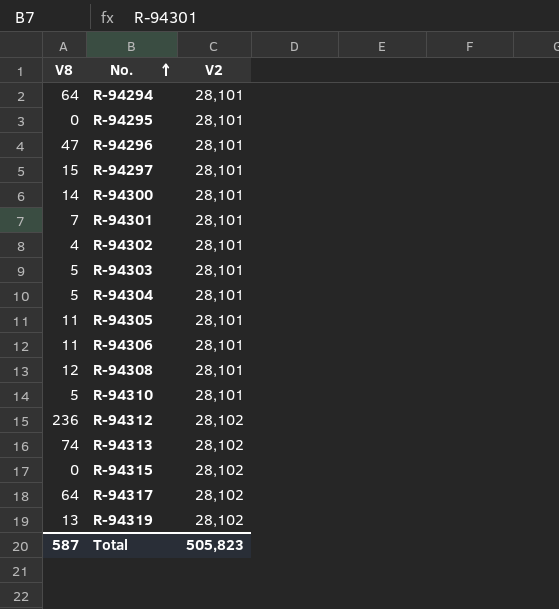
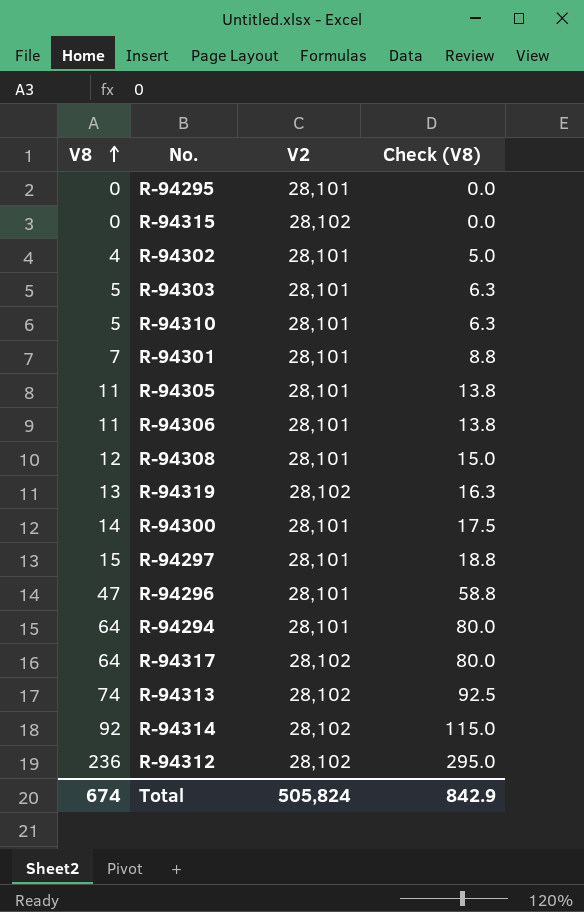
row order: No. ascending -> V8 ascending
column Check (V8) | formula: none -> [V8] * 1.25
row R-94304: 5 | 28,101 -> none
row R-94314: none -> 92 | 28,102 | 115.0
Total | V8: 587 -> 674
Total | V2: 505,823 -> 505,824

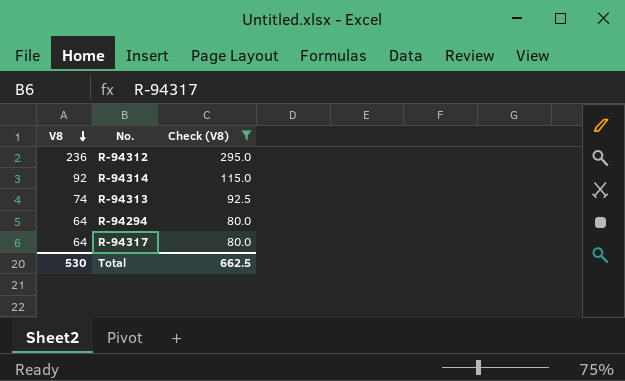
filter: none -> Check (V8) >= 80.0
row order: V8 ascending -> V8 descending
column V2 | position: 3 -> none
Total | V8: 674 -> 530
Total | Check (V8): 842.9 -> 662.5

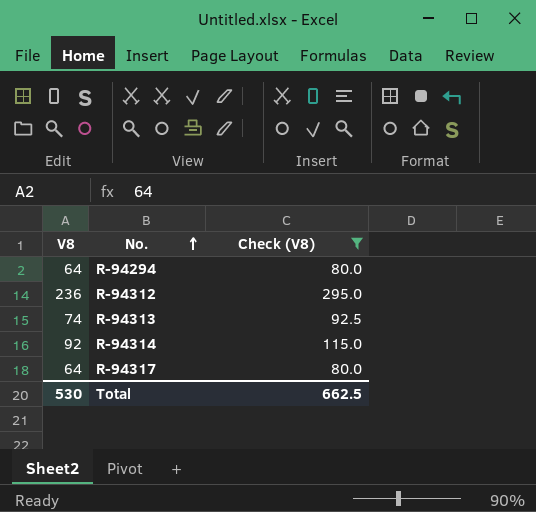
row order: V8 descending -> No. ascending

